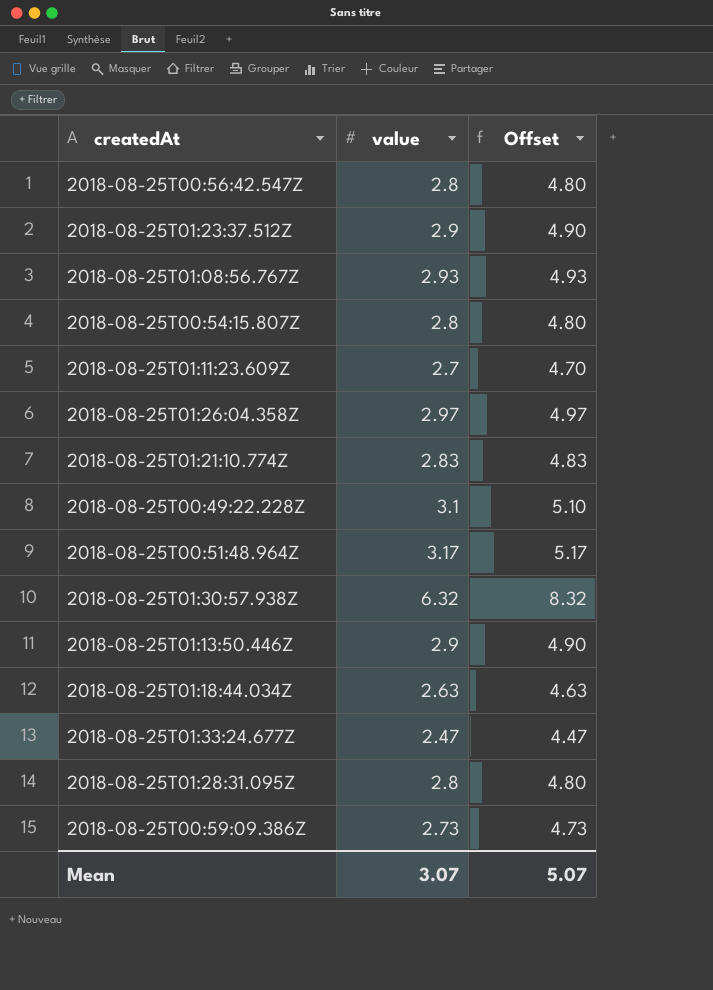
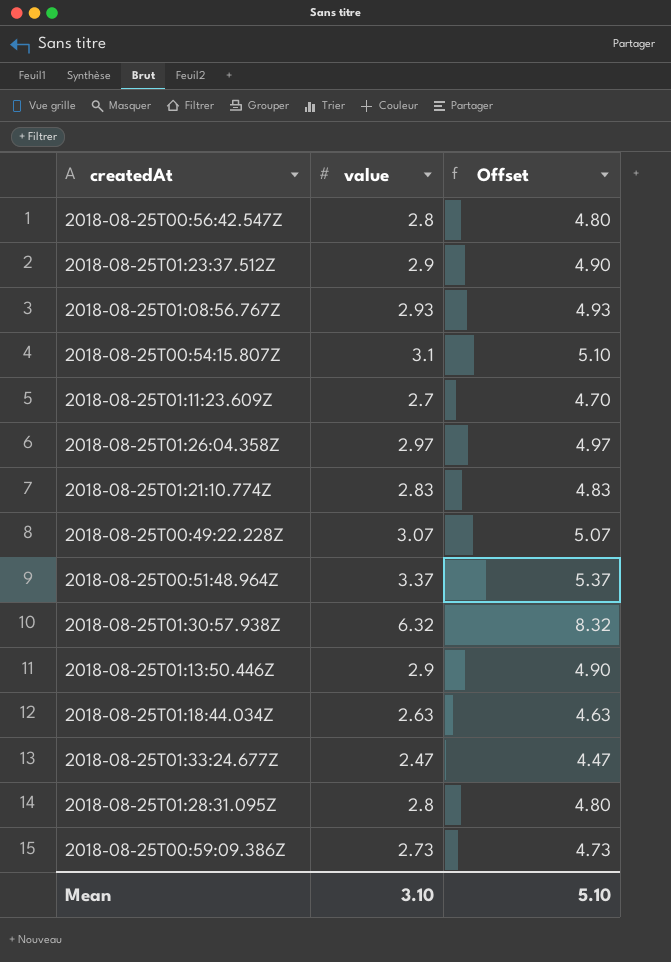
2018-08-25T00:54:15.807Z | value: 2.8 -> 3.1
2018-08-25T00:54:15.807Z | Offset: 4.80 -> 5.10
2018-08-25T00:49:22.228Z | value: 3.1 -> 3.07
2018-08-25T00:49:22.228Z | Offset: 5.10 -> 5.07
2018-08-25T00:51:48.964Z | value: 3.17 -> 3.37
2018-08-25T00:51:48.964Z | Offset: 5.17 -> 5.37
Mean | value: 3.07 -> 3.10
Mean | Offset: 5.07 -> 5.10

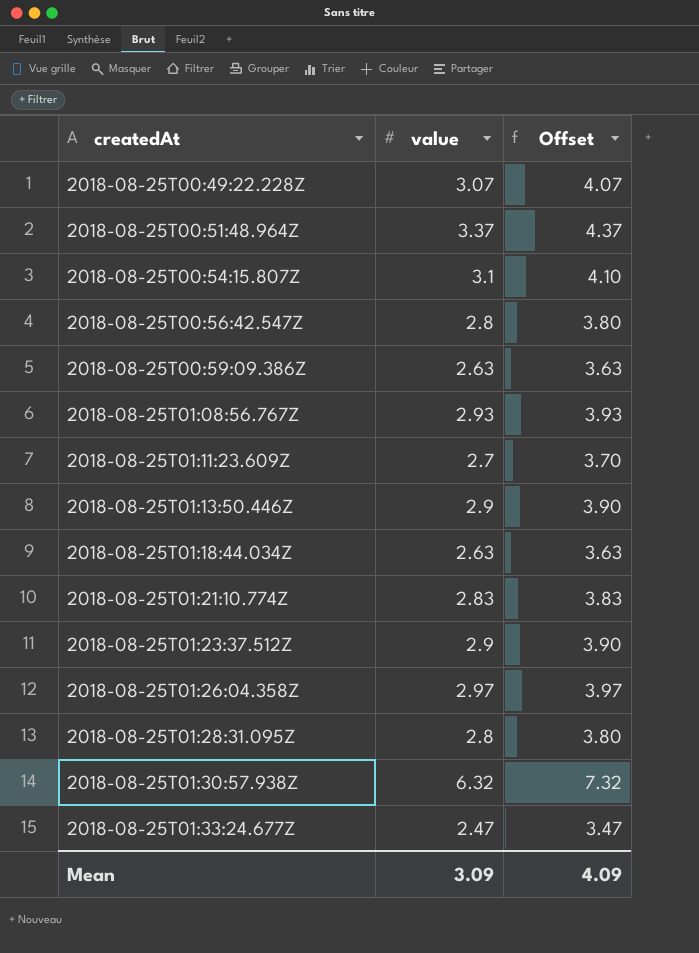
row order: none -> createdAt ascending
column Offset | formula: [value] + 2 -> [value] + 1
2018-08-25T00:59:09.386Z | value: 2.73 -> 2.63
Mean | value: 3.10 -> 3.09
Mean | Offset: 5.10 -> 4.09

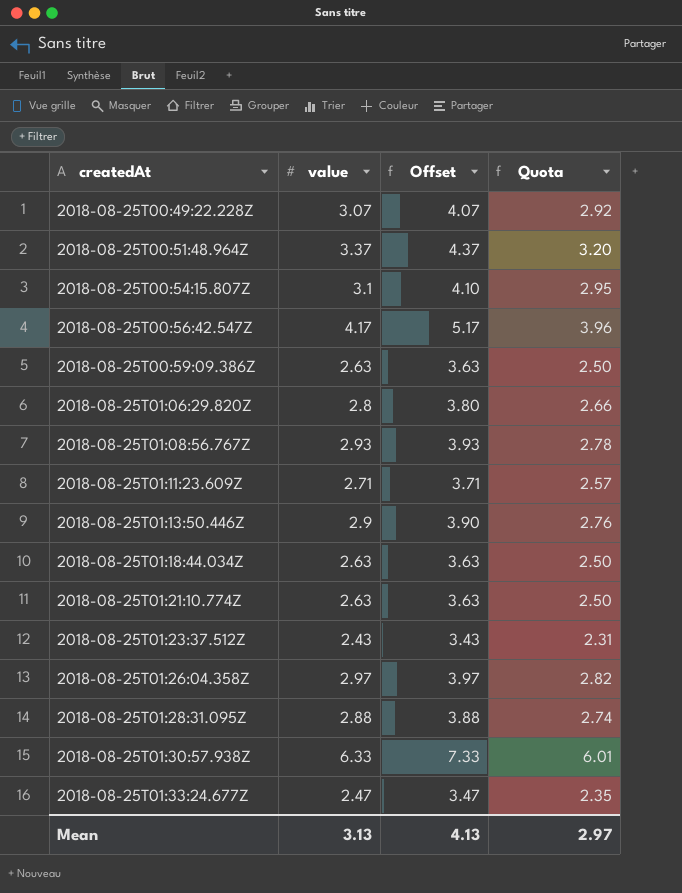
column Quota | formula: none -> [value] * 0.95
2018-08-25T00:56:42.547Z | value: 2.8 -> 4.17
2018-08-25T00:56:42.547Z | Offset: 3.80 -> 5.17
row 2018-08-25T01:06:29.820Z: none -> 2.8 | 3.80 | 2.66
2018-08-25T01:11:23.609Z | value: 2.7 -> 2.71
2018-08-25T01:11:23.609Z | Offset: 3.70 -> 3.71
2018-08-25T01:21:10.774Z | value: 2.83 -> 2.63
2018-08-25T01:21:10.774Z | Offset: 3.83 -> 3.63
2018-08-25T01:23:37.512Z | value: 2.9 -> 2.43
2018-08-25T01:23:37.512Z | Offset: 3.90 -> 3.43
2018-08-25T01:28:31.095Z | value: 2.8 -> 2.88
2018-08-25T01:28:31.095Z | Offset: 3.80 -> 3.88
2018-08-25T01:30:57.938Z | value: 6.32 -> 6.33
2018-08-25T01:30:57.938Z | Offset: 7.32 -> 7.33
Mean | value: 3.09 -> 3.13
Mean | Offset: 4.09 -> 4.13

